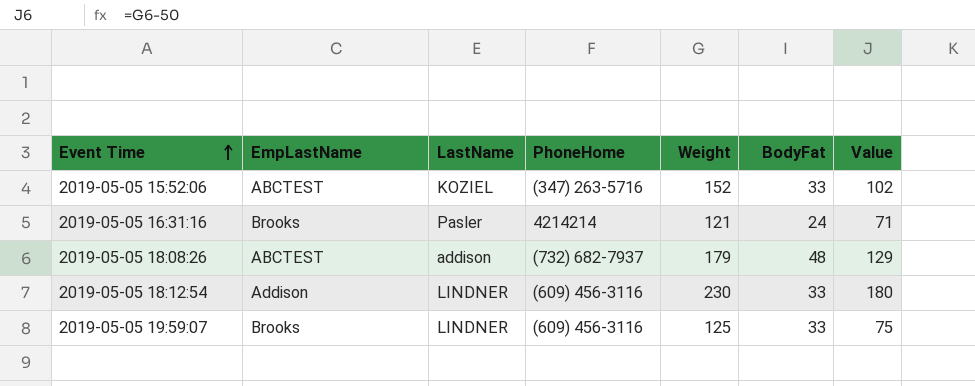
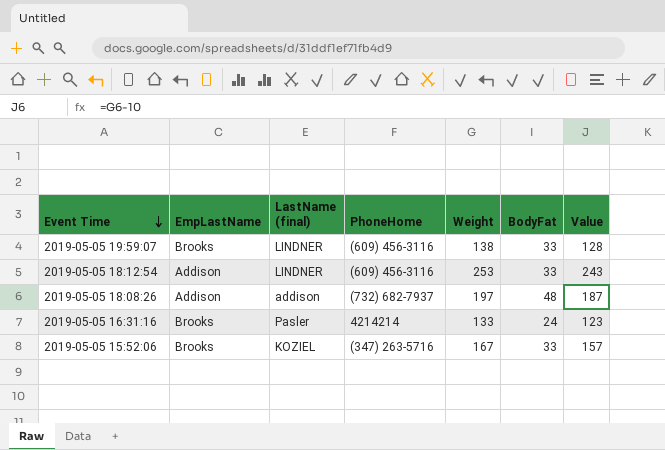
row order: Event Time ascending -> Event Time descending
column name: LastName -> LastName (final)
column Value | formula: [Weight] - 50 -> [Weight] - 10
2019-05-05 19:59:07 | Weight: 125 -> 138
2019-05-05 18:12:54 | Weight: 230 -> 253
2019-05-05 18:08:26 | EmpLastName: ABCTEST -> Addison
2019-05-05 18:08:26 | Weight: 179 -> 197
2019-05-05 16:31:16 | Weight: 121 -> 133
2019-05-05 15:52:06 | EmpLastName: ABCTEST -> Brooks
2019-05-05 15:52:06 | Weight: 152 -> 167

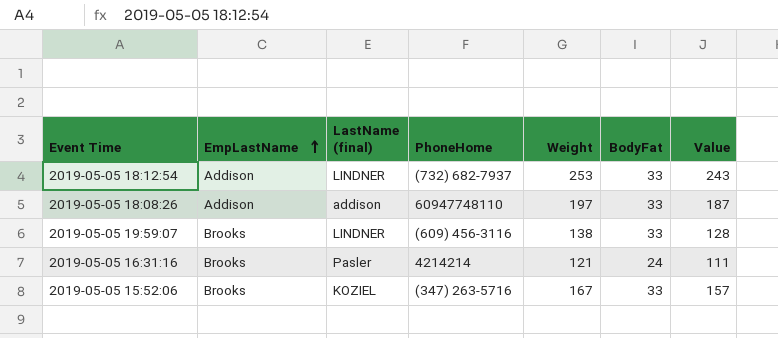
row order: Event Time descending -> EmpLastName ascending
2019-05-05 18:12:54 | PhoneHome: (609) 456-3116 -> (732) 682-7937
2019-05-05 18:08:26 | PhoneHome: (732) 682-7937 -> 60947748110
2019-05-05 18:08:26 | BodyFat: 48 -> 33
2019-05-05 16:31:16 | Weight: 133 -> 121
2019-05-05 16:31:16 | Value: 123 -> 111

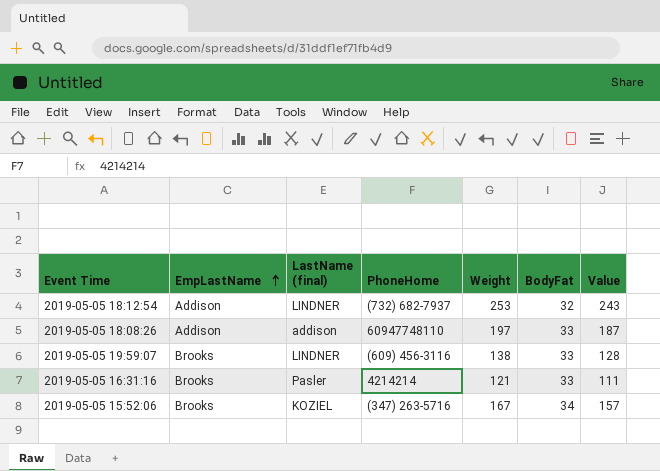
2019-05-05 18:12:54 | BodyFat: 33 -> 32
2019-05-05 16:31:16 | BodyFat: 24 -> 33
2019-05-05 15:52:06 | BodyFat: 33 -> 34

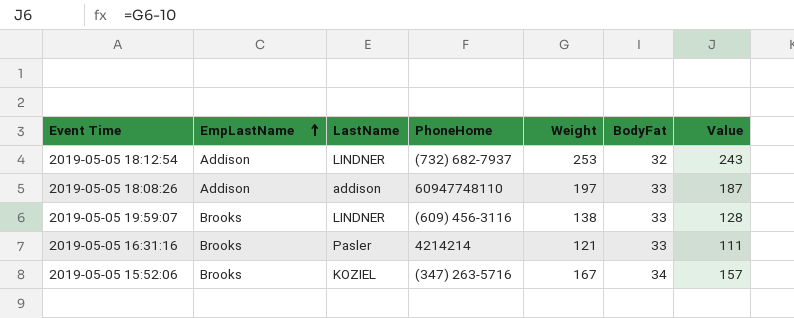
column name: LastName (final) -> LastName

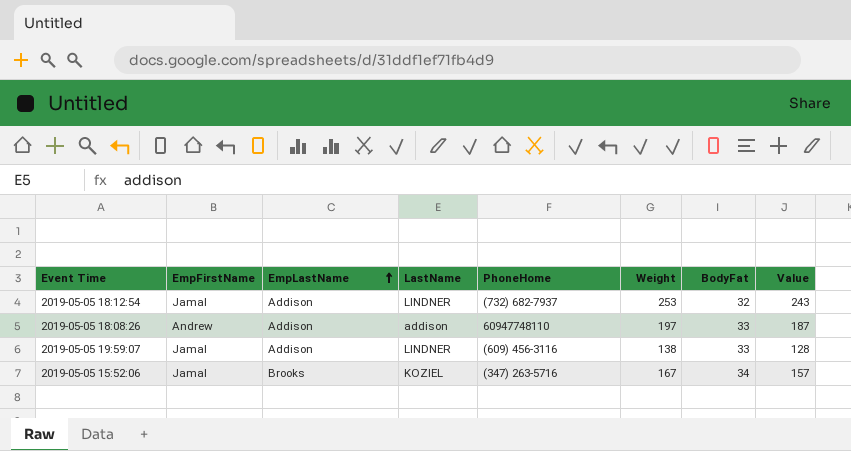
column EmpFirstName | position: none -> 2
row 2019-05-05 16:31:16: Brooks | Pasler | 4214214 | 121 | 33 | 111 -> none
2019-05-05 19:59:07 | EmpLastName: Brooks -> Addison

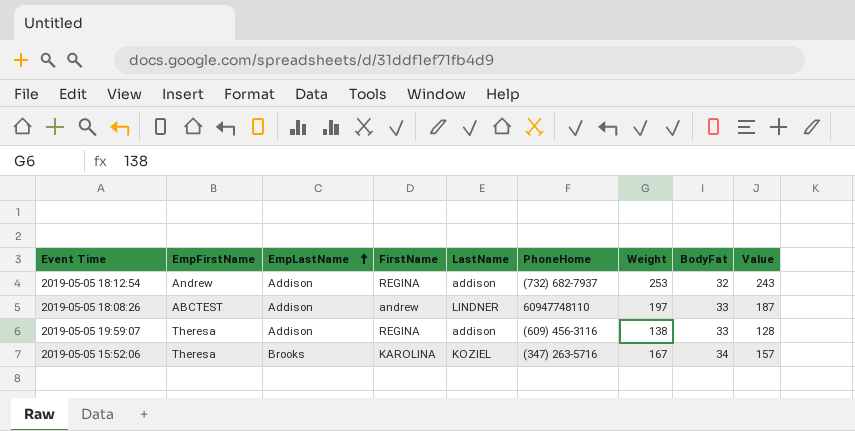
column FirstName | position: none -> 4
2019-05-05 18:12:54 | EmpFirstName: Jamal -> Andrew
2019-05-05 18:12:54 | LastName: LINDNER -> addison
2019-05-05 18:08:26 | EmpFirstName: Andrew -> ABCTEST
2019-05-05 18:08:26 | LastName: addison -> LINDNER
2019-05-05 19:59:07 | EmpFirstName: Jamal -> Theresa
2019-05-05 19:59:07 | LastName: LINDNER -> addison
2019-05-05 15:52:06 | EmpFirstName: Jamal -> Theresa

